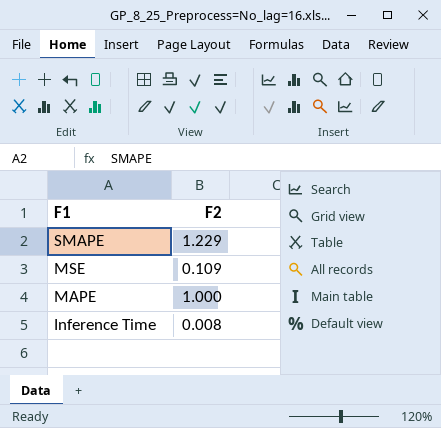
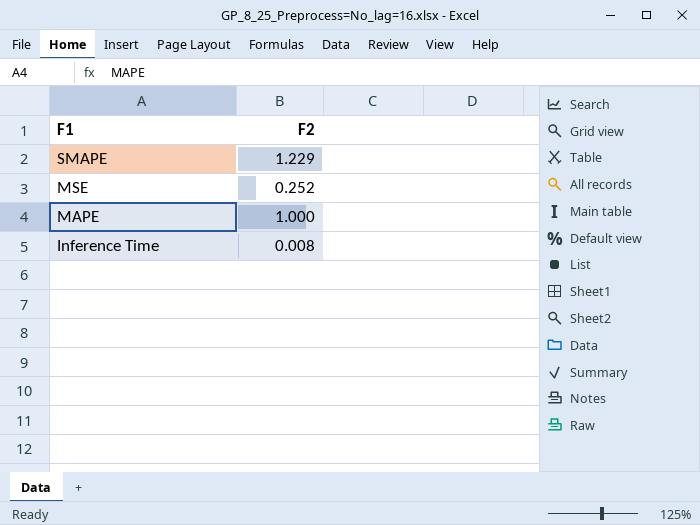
MSE | F2: 0.109 -> 0.252

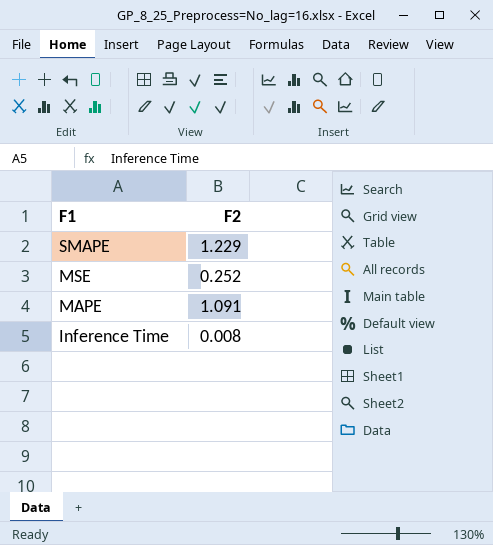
MAPE | F2: 1.000 -> 1.091

